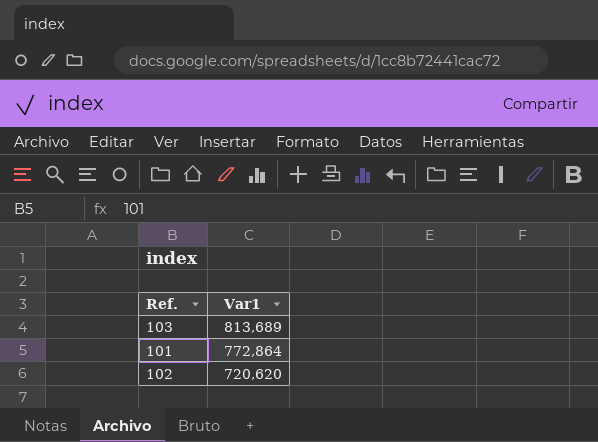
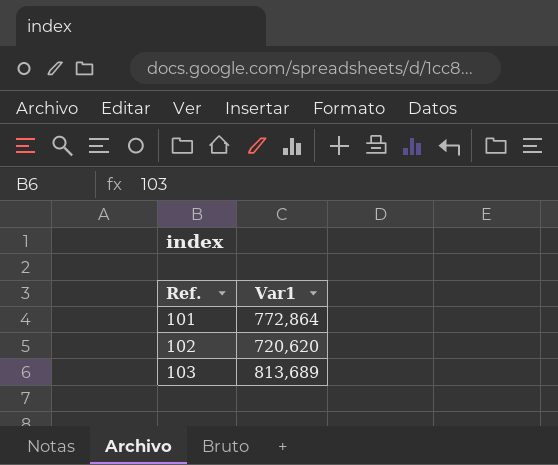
row order: Var1 descending -> Ref. ascending

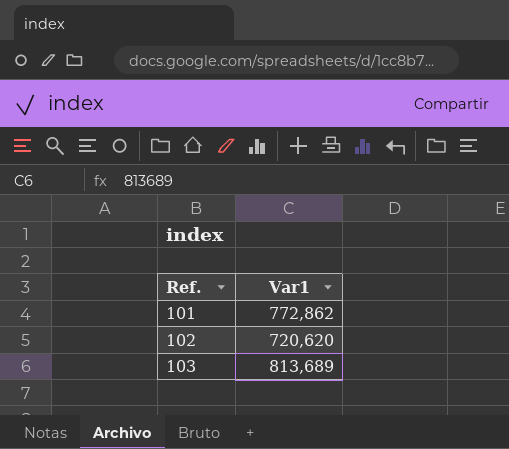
101 | Var1: 772,864 -> 772,862

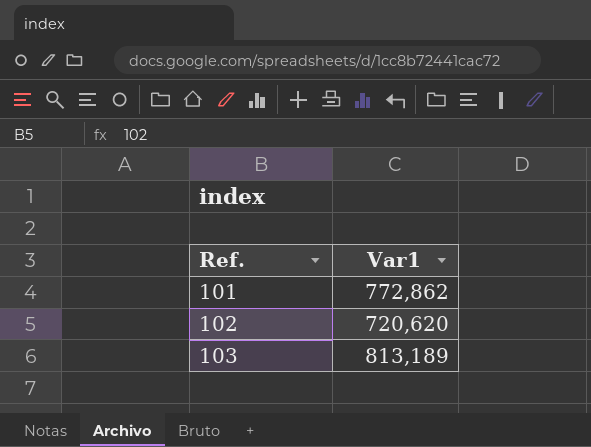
103 | Var1: 813,689 -> 813,189

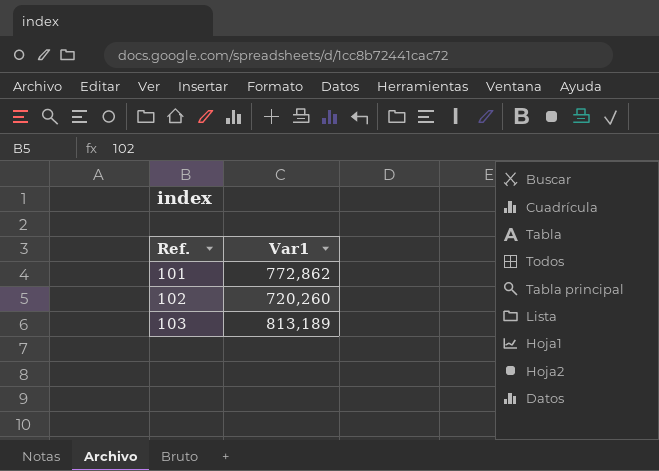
102 | Var1: 720,620 -> 720,260

